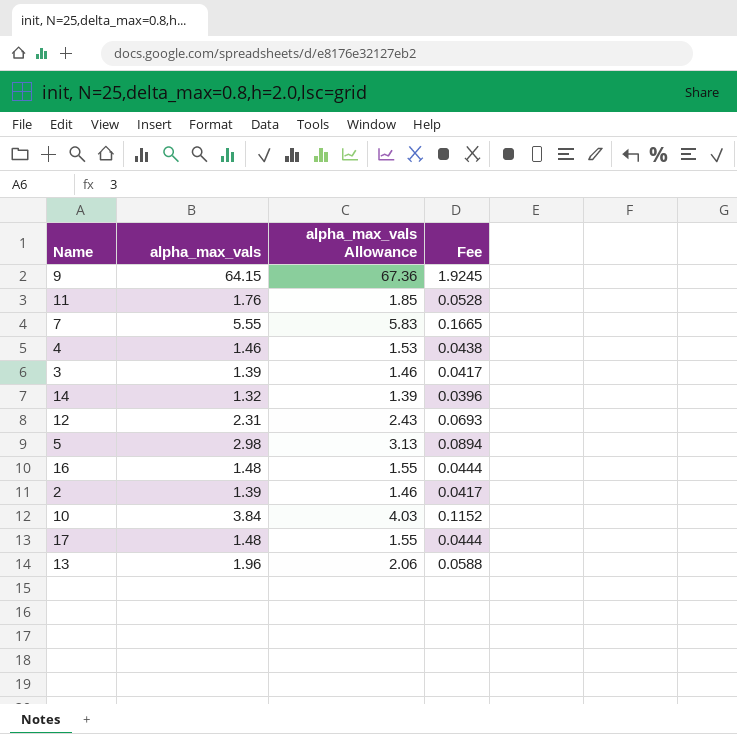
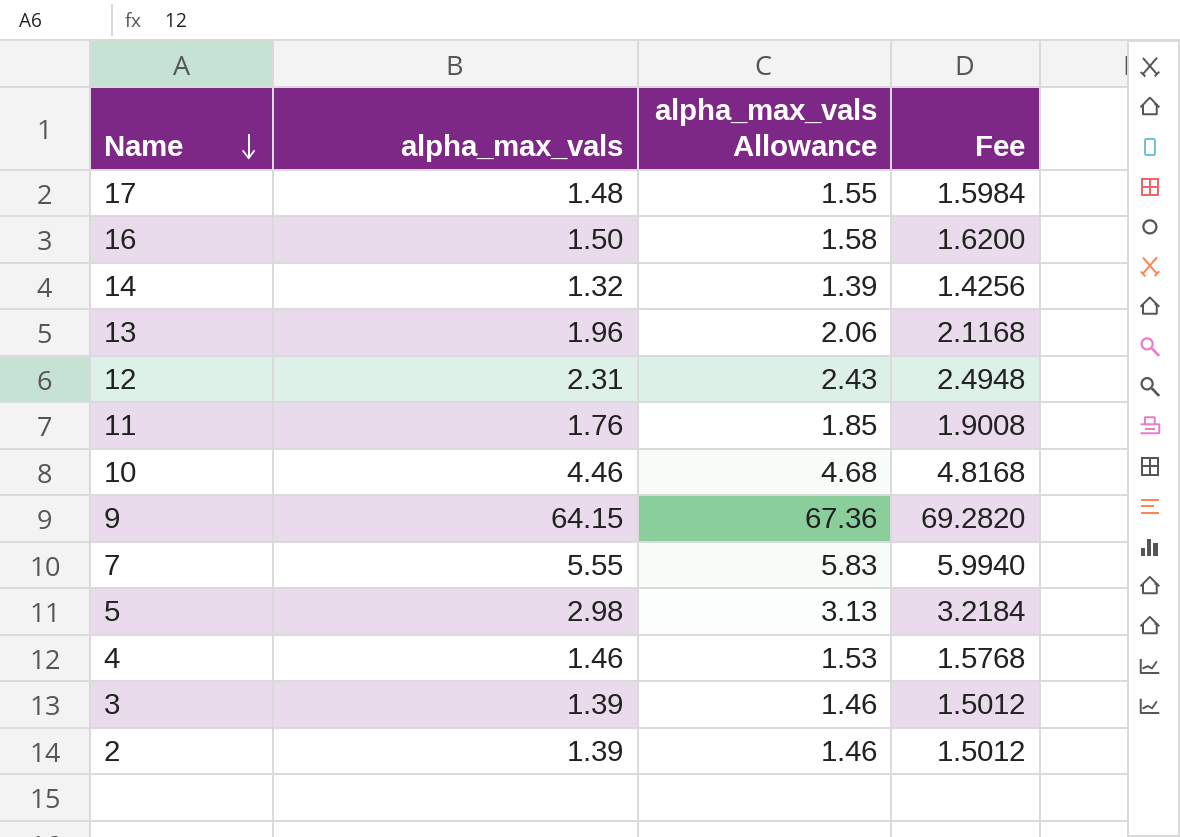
row order: none -> Name descending
column Fee | formula: [alpha_max_vals] * 0.03 -> [alpha_max_vals] * 1.08
16 | alpha_max_vals: 1.48 -> 1.50
16 | alpha_max_vals Allowance: 1.55 -> 1.58
10 | alpha_max_vals: 3.84 -> 4.46
10 | alpha_max_vals Allowance: 4.03 -> 4.68

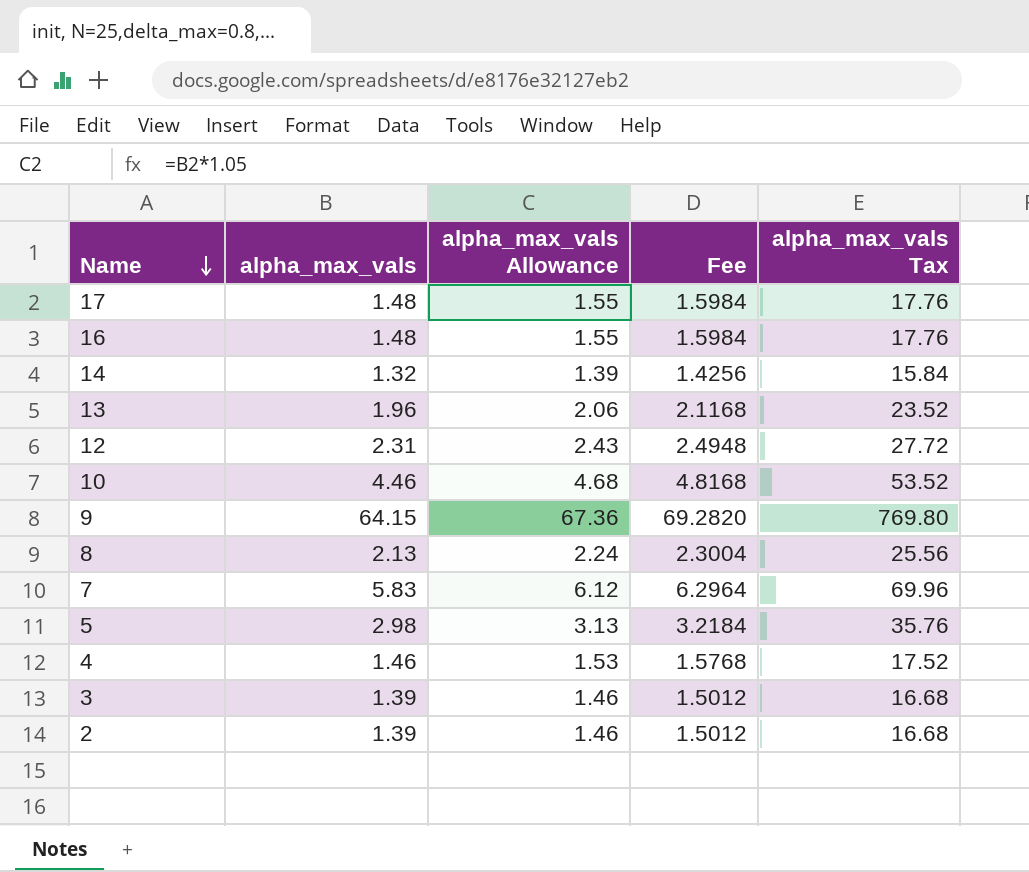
column alpha_max_vals Tax | formula: none -> [alpha_max_vals] * 12
row 11: 1.76 | 1.85 | 1.9008 -> none
16 | alpha_max_vals: 1.50 -> 1.48
16 | alpha_max_vals Allowance: 1.58 -> 1.55
16 | Fee: 1.6200 -> 1.5984
row 8: none -> 2.13 | 2.24 | 2.3004 | 25.56
7 | alpha_max_vals: 5.55 -> 5.83
7 | alpha_max_vals Allowance: 5.83 -> 6.12
7 | Fee: 5.9940 -> 6.2964

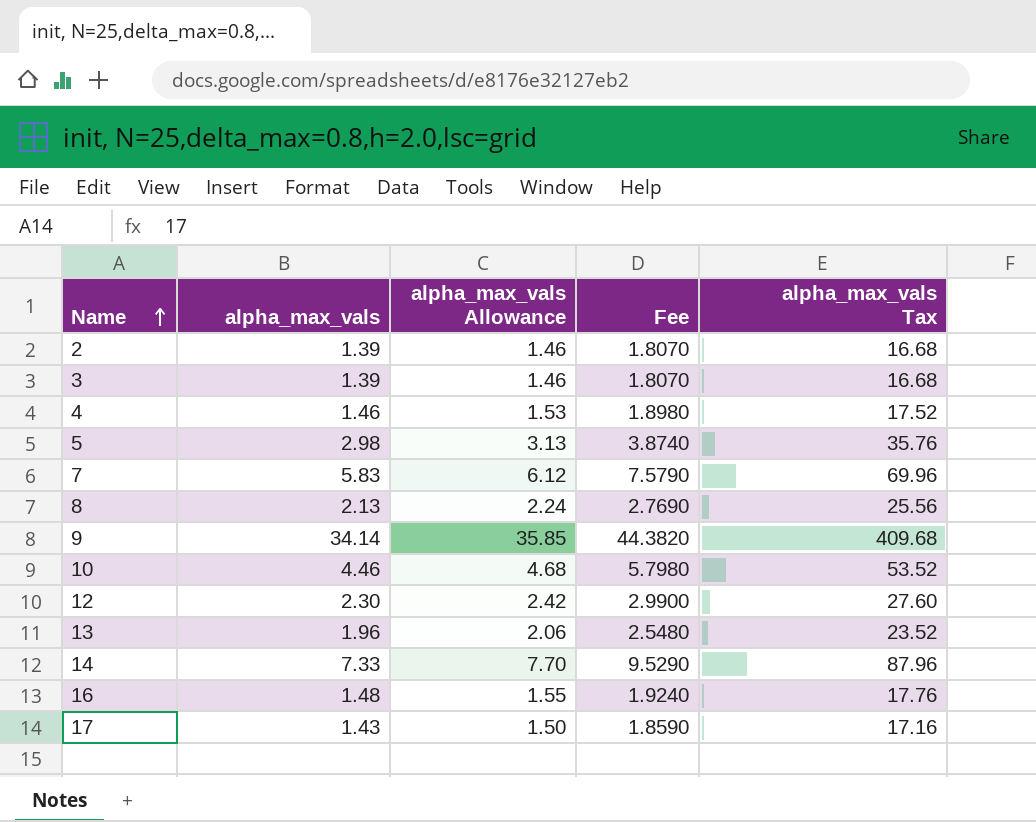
row order: Name descending -> Name ascending
column Fee | formula: [alpha_max_vals] * 1.08 -> [alpha_max_vals] * 1.3
9 | alpha_max_vals: 64.15 -> 34.14
9 | alpha_max_vals Allowance: 67.36 -> 35.85
9 | alpha_max_vals Tax: 769.80 -> 409.68
12 | alpha_max_vals: 2.31 -> 2.30
12 | alpha_max_vals Allowance: 2.43 -> 2.42
12 | alpha_max_vals Tax: 27.72 -> 27.60
14 | alpha_max_vals: 1.32 -> 7.33
14 | alpha_max_vals Allowance: 1.39 -> 7.70
14 | alpha_max_vals Tax: 15.84 -> 87.96
17 | alpha_max_vals: 1.48 -> 1.43
17 | alpha_max_vals Allowance: 1.55 -> 1.50
17 | alpha_max_vals Tax: 17.76 -> 17.16

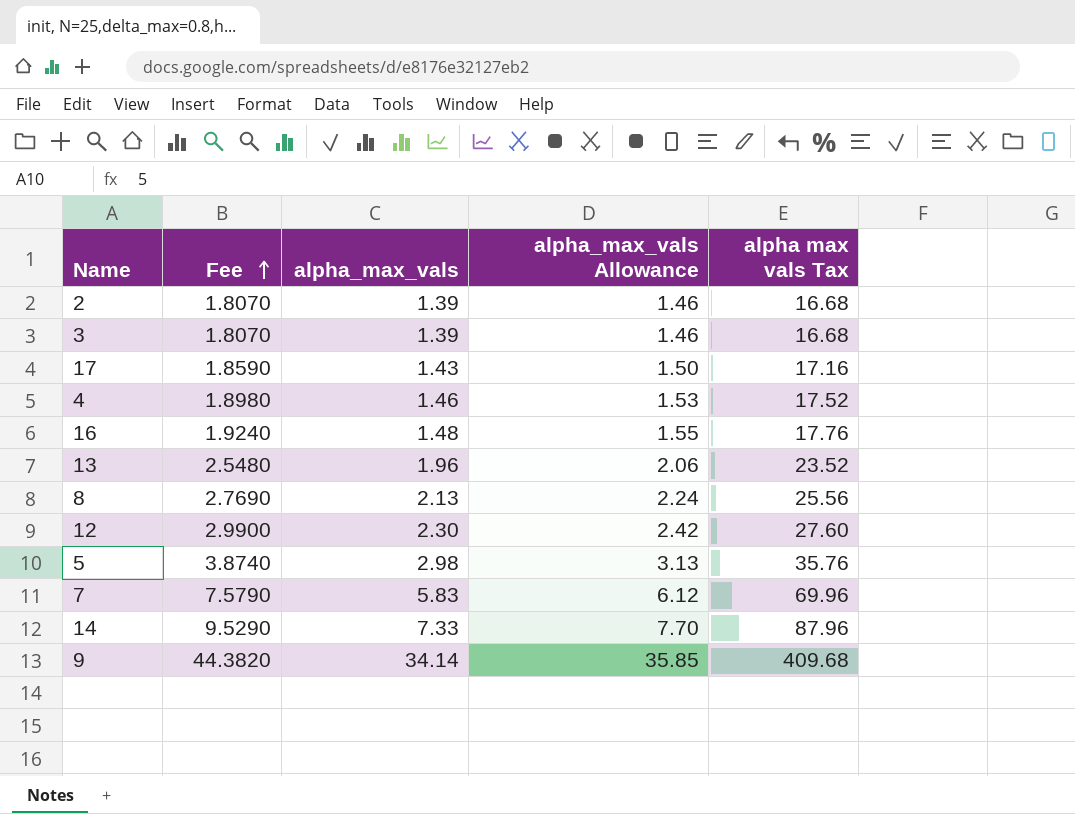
row order: Name ascending -> Fee ascending
column Fee | position: 4 -> 2
column name: alpha_max_vals Tax -> alpha max vals Tax
row 10: 4.46 | 4.68 | 5.7980 | 53.52 -> none

